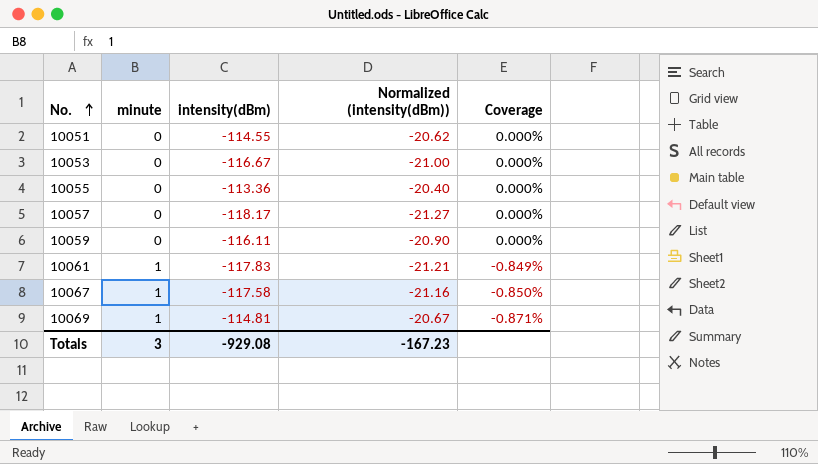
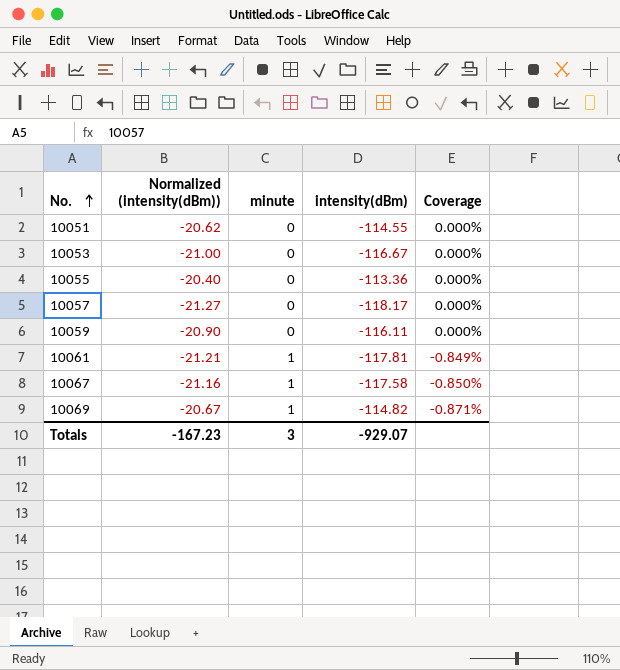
column Normalized (intensity(dBm)) | position: 4 -> 2
10061 | intensity(dBm): -117.83 -> -117.81
10069 | intensity(dBm): -114.81 -> -114.82
Totals | intensity(dBm): -929.08 -> -929.07

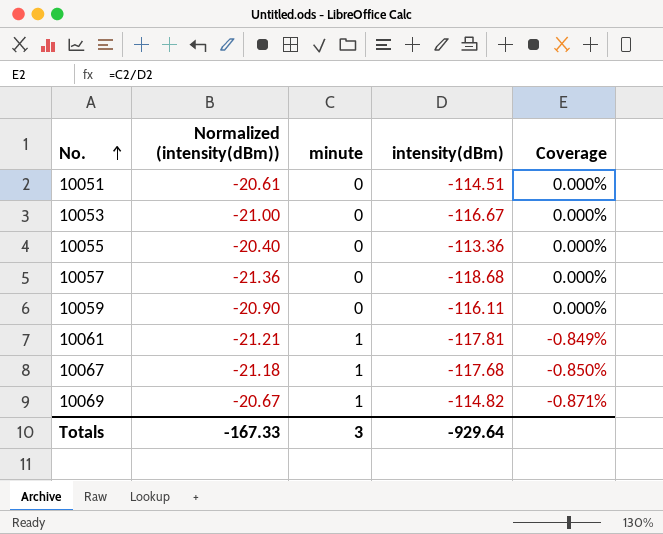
10051 | Normalized (intensity(dBm)): -20.62 -> -20.61
10051 | intensity(dBm): -114.55 -> -114.51
10057 | Normalized (intensity(dBm)): -21.27 -> -21.36
10057 | intensity(dBm): -118.17 -> -118.68
10067 | Normalized (intensity(dBm)): -21.16 -> -21.18
10067 | intensity(dBm): -117.58 -> -117.68
Totals | Normalized (intensity(dBm)): -167.23 -> -167.33
Totals | intensity(dBm): -929.07 -> -929.64

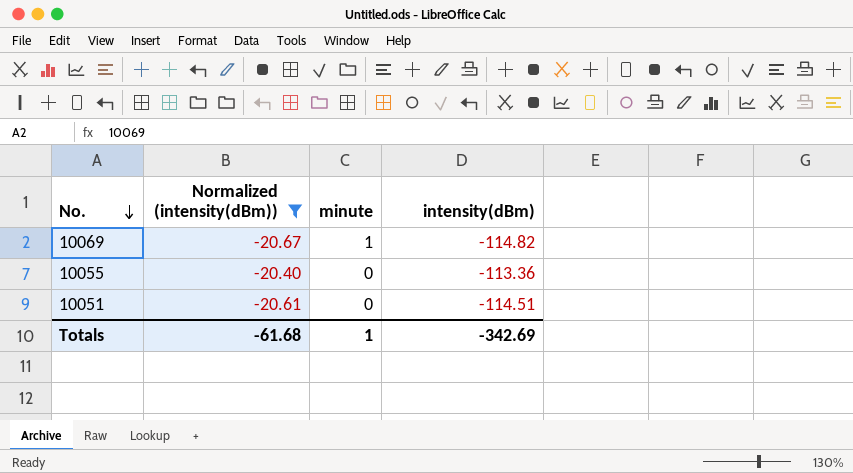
filter: none -> Normalized (intensity(dBm)) >= -20.67
row order: No. ascending -> No. descending
column Coverage | formula: [minute] / [intensity(dBm)] -> none
Totals | Normalized (intensity(dBm)): -167.33 -> -61.68
Totals | minute: 3 -> 1
Totals | intensity(dBm): -929.64 -> -342.69

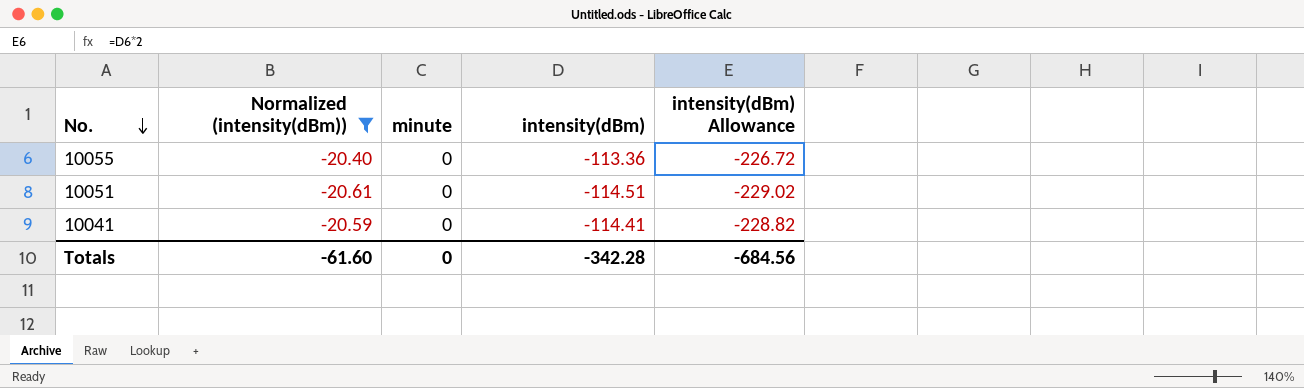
column intensity(dBm) Allowance | formula: none -> [intensity(dBm)] * 2
row 10069: -20.67 | 1 | -114.82 -> none
row 10041: none -> -20.59 | 0 | -114.41 | -228.82
Totals | Normalized (intensity(dBm)): -61.68 -> -61.60
Totals | minute: 1 -> 0
Totals | intensity(dBm): -342.69 -> -342.28

